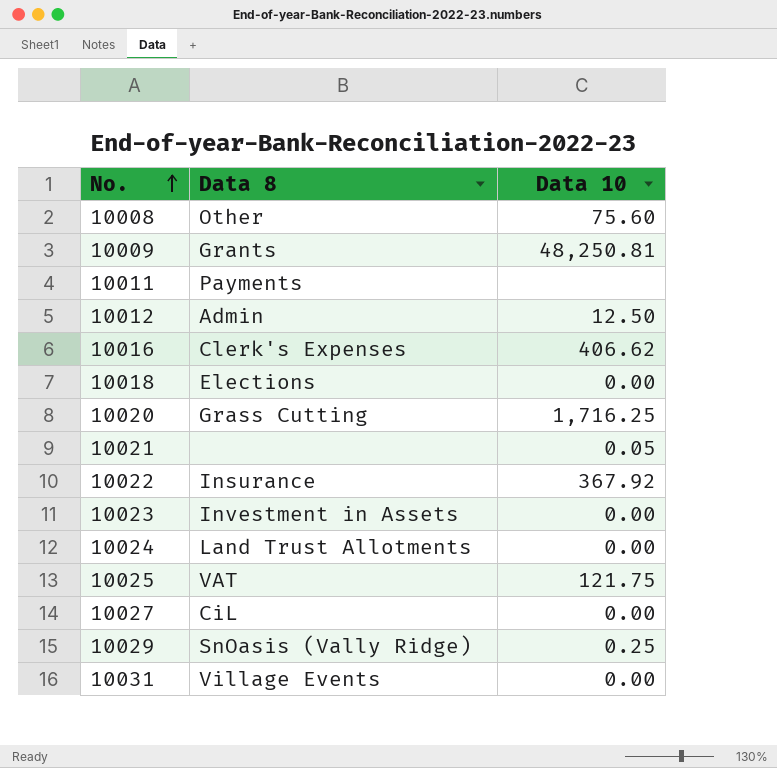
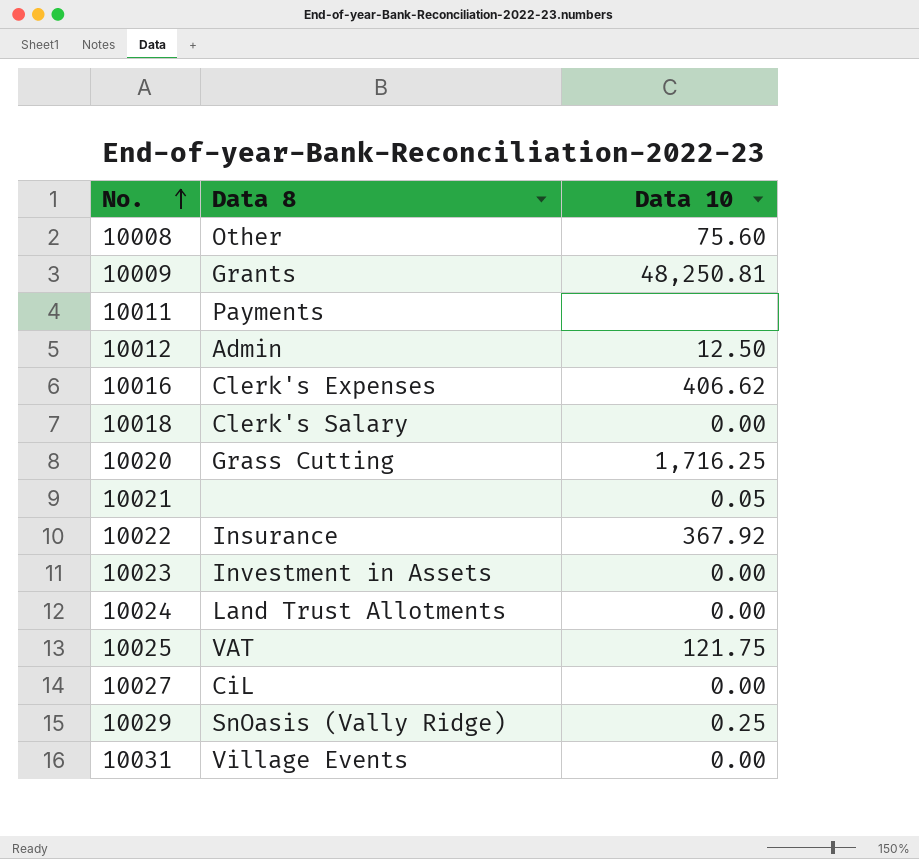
10018 | Data 8: Elections -> Clerk's Salary

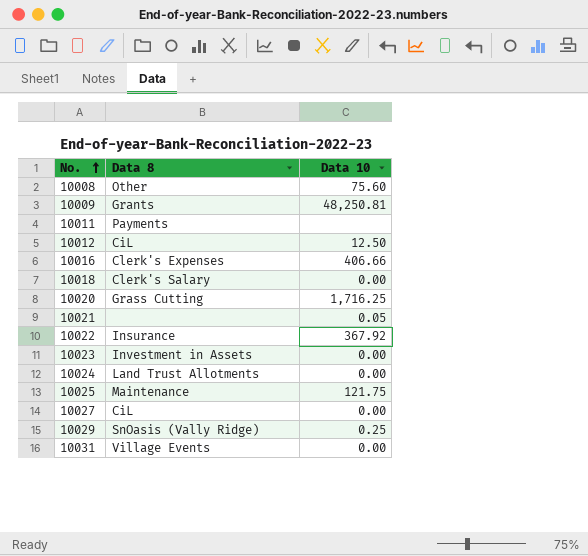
10012 | Data 8: Admin -> CiL
10016 | Data 10: 406.62 -> 406.66
10025 | Data 8: VAT -> Maintenance

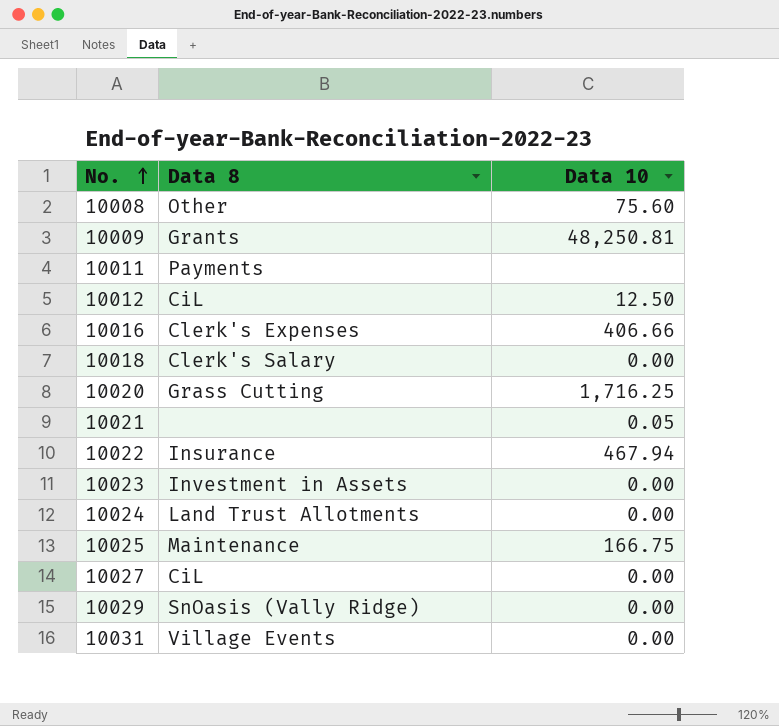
10022 | Data 10: 367.92 -> 467.94
10025 | Data 10: 121.75 -> 166.75
10029 | Data 10: 0.25 -> 0.00

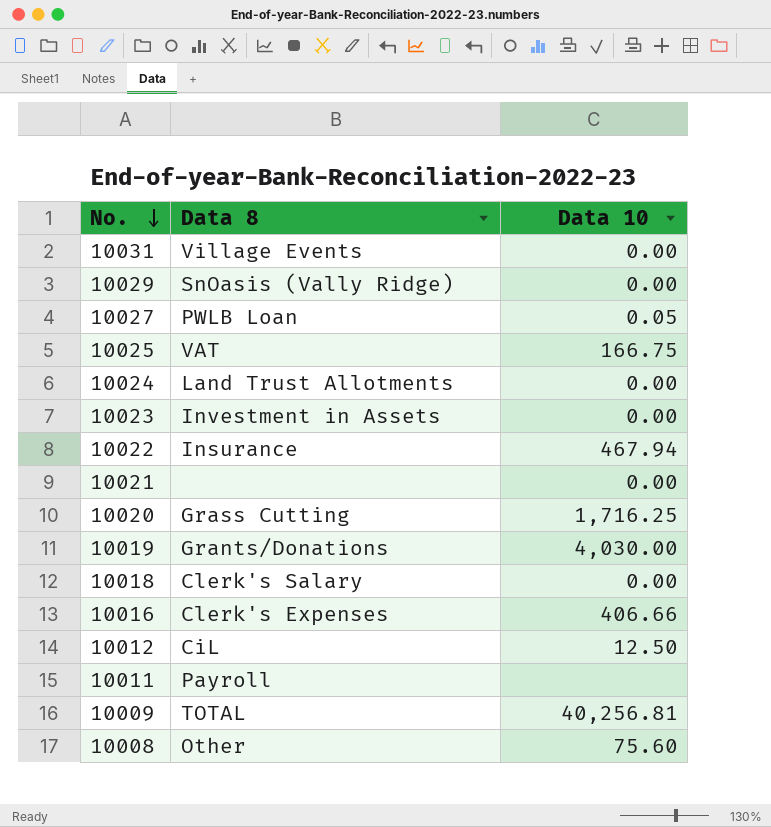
row order: No. ascending -> No. descending
10027 | Data 8: CiL -> PWLB Loan
10027 | Data 10: 0.00 -> 0.05
10025 | Data 8: Maintenance -> VAT
10021 | Data 10: 0.05 -> 0.00
row 10019: none -> Grants/Donations | 4,030.00
10011 | Data 8: Payments -> Payroll
10009 | Data 8: Grants -> TOTAL
10009 | Data 10: 48,250.81 -> 40,256.81

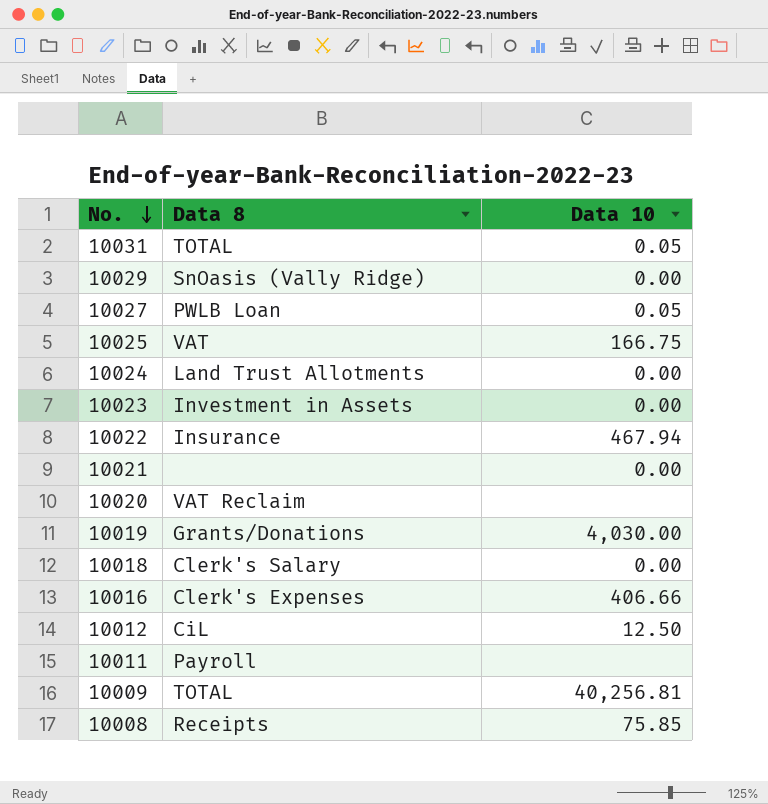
10031 | Data 8: Village Events -> TOTAL
10031 | Data 10: 0.00 -> 0.05
10020 | Data 8: Grass Cutting -> VAT Reclaim
10020 | Data 10: 1,716.25 -> none
10008 | Data 8: Other -> Receipts
10008 | Data 10: 75.60 -> 75.85

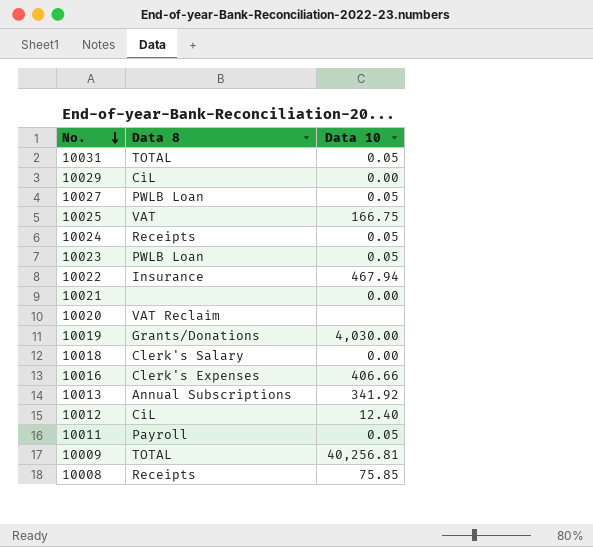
10029 | Data 8: SnOasis (Vally Ridge) -> CiL
10024 | Data 8: Land Trust Allotments -> Receipts
10024 | Data 10: 0.00 -> 0.05
10023 | Data 8: Investment in Assets -> PWLB Loan
10023 | Data 10: 0.00 -> 0.05
row 10013: none -> Annual Subscriptions | 341.92
10012 | Data 10: 12.50 -> 12.40
10011 | Data 10: none -> 0.05

